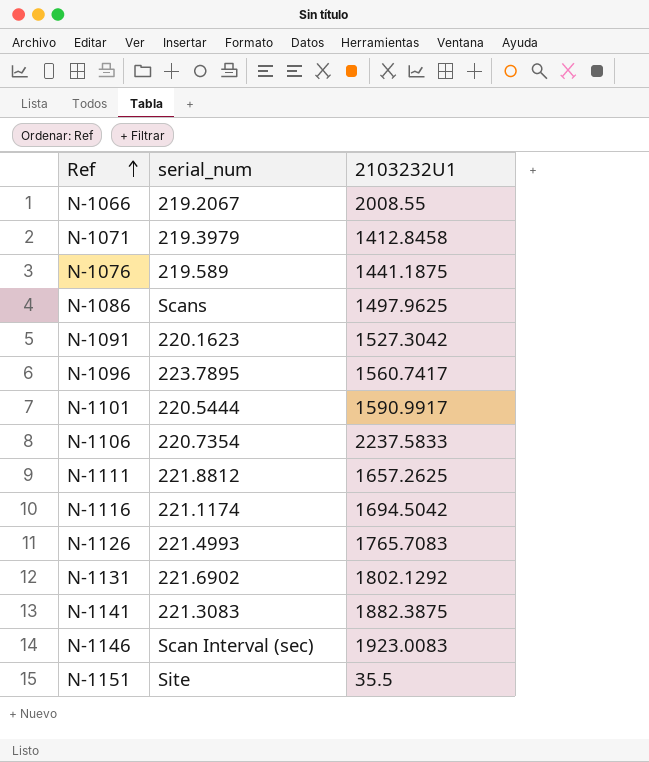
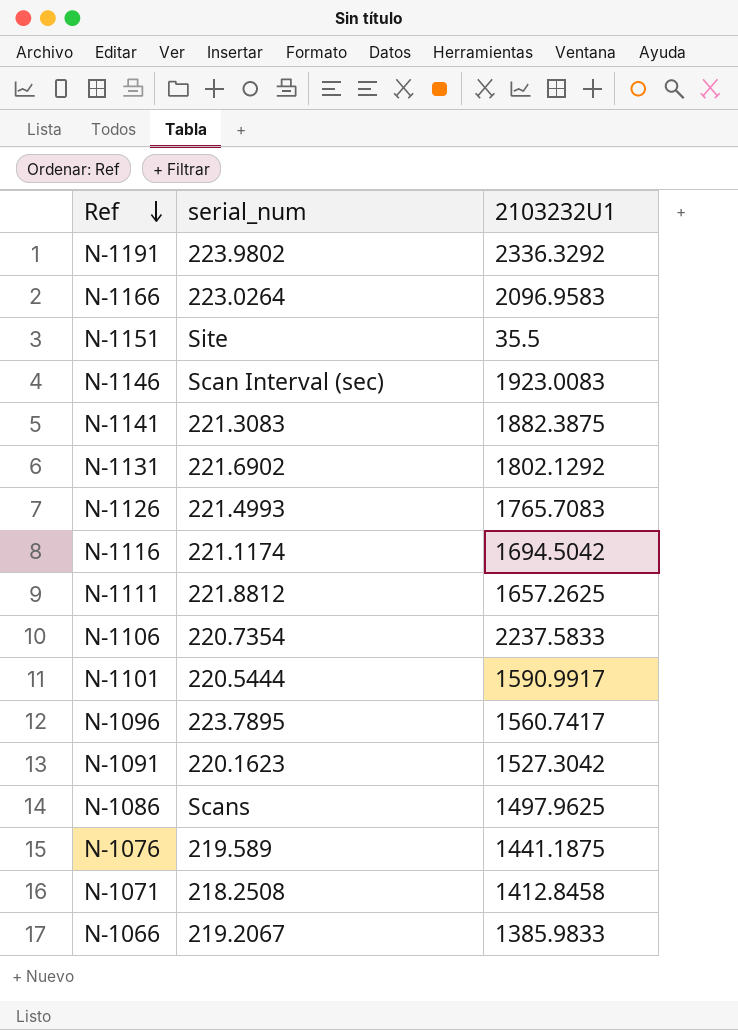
row order: Ref ascending -> Ref descending
row N-1191: none -> 223.9802 | 2336.3292
row N-1166: none -> 223.0264 | 2096.9583
N-1071 | serial_num: 219.3979 -> 218.2508
N-1066 | 2103232U1: 2008.55 -> 1385.9833

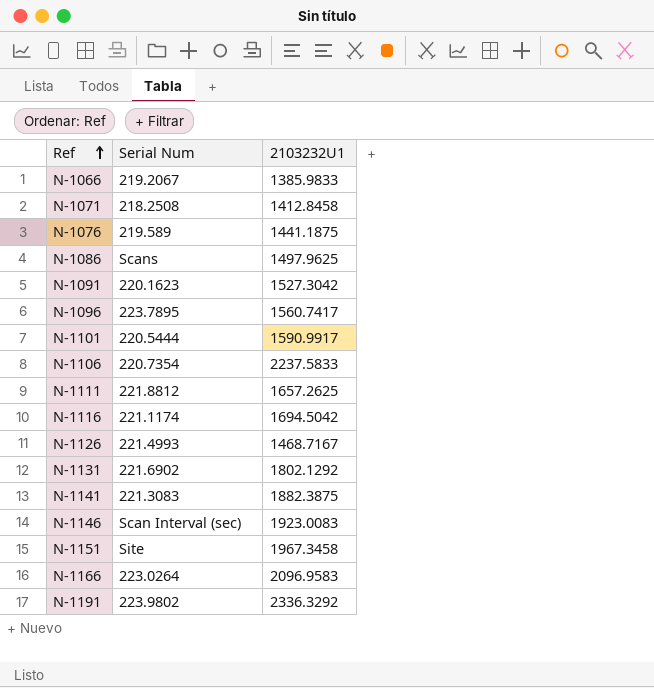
row order: Ref descending -> Ref ascending
column name: serial_num -> Serial Num
N-1126 | 2103232U1: 1765.7083 -> 1468.7167
N-1151 | 2103232U1: 35.5 -> 1967.3458

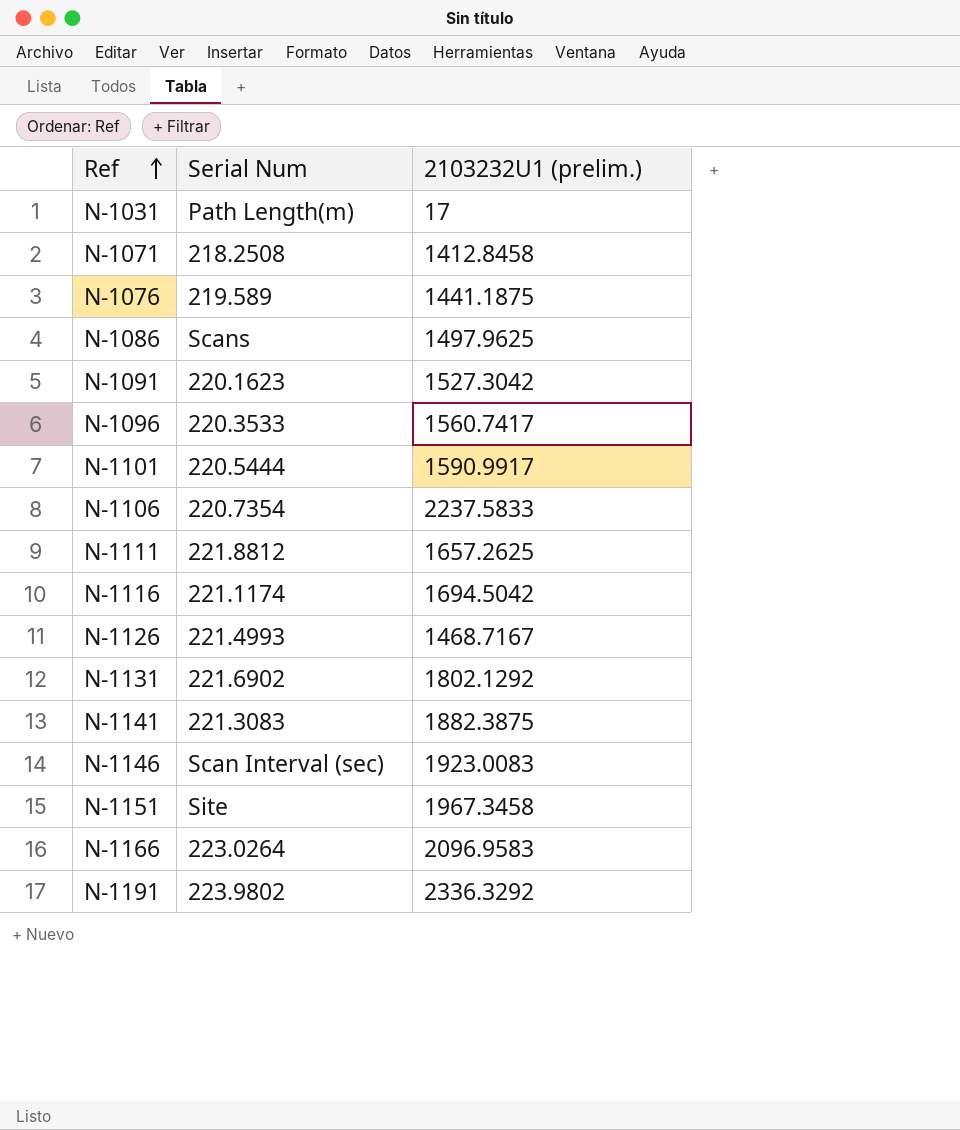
column name: 2103232U1 -> 2103232U1 (prelim.)
row N-1066: 219.2067 | 1385.9833 -> none
row N-1031: none -> Path Length(m) | 17
N-1096 | Serial Num: 223.7895 -> 220.3533

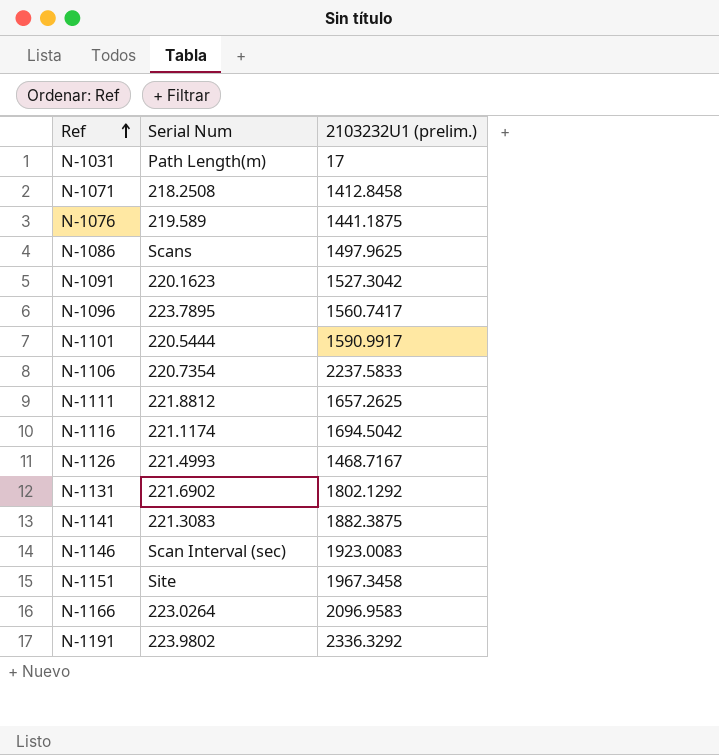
N-1096 | Serial Num: 220.3533 -> 223.7895

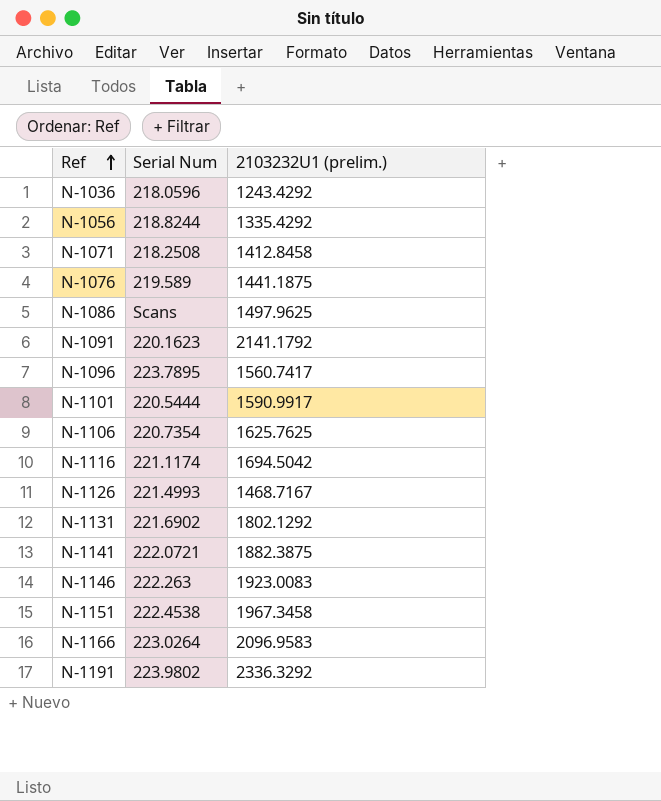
row N-1031: Path Length(m) | 17 -> none
row N-1111: 221.8812 | 1657.2625 -> none
row N-1036: none -> 218.0596 | 1243.4292
row N-1056: none -> 218.8244 | 1335.4292
N-1091 | 2103232U1 (prelim.): 1527.3042 -> 2141.1792
N-1106 | 2103232U1 (prelim.): 2237.5833 -> 1625.7625
N-1141 | Serial Num: 221.3083 -> 222.0721
N-1146 | Serial Num: Scan Interval (sec) -> 222.263
N-1151 | Serial Num: Site -> 222.4538

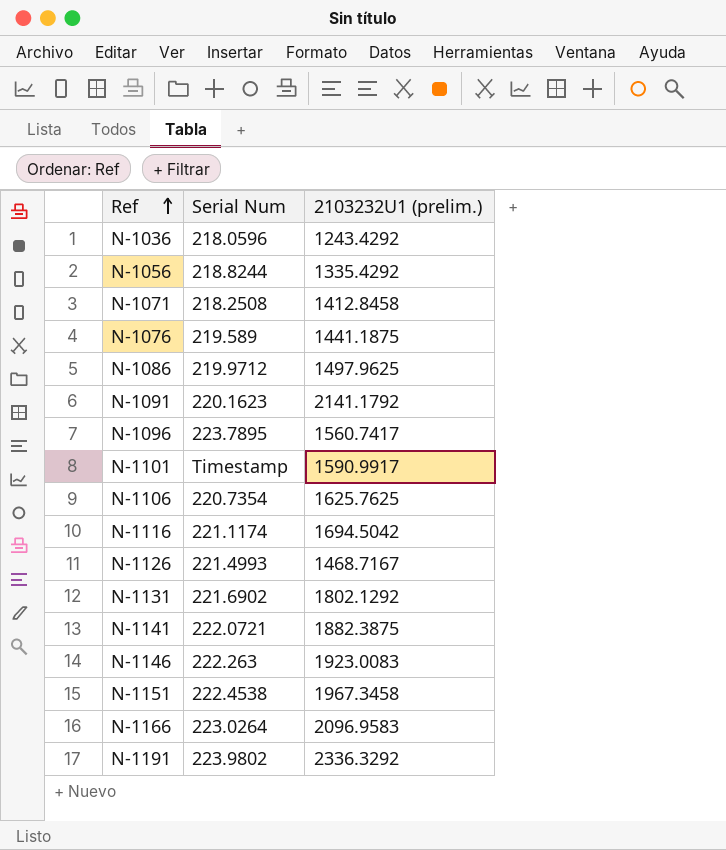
N-1086 | Serial Num: Scans -> 219.9712
N-1101 | Serial Num: 220.5444 -> Timestamp

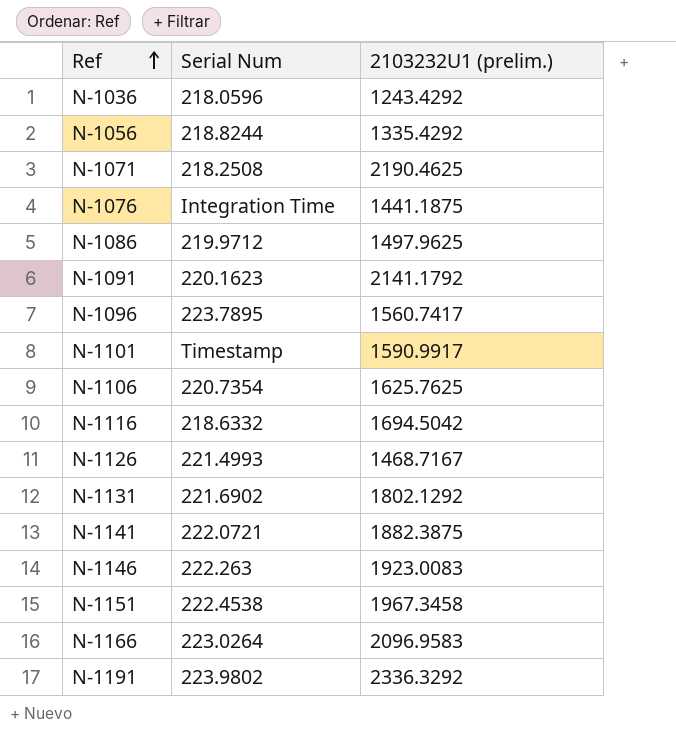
N-1071 | 2103232U1 (prelim.): 1412.8458 -> 2190.4625
N-1076 | Serial Num: 219.589 -> Integration Time
N-1116 | Serial Num: 221.1174 -> 218.6332

